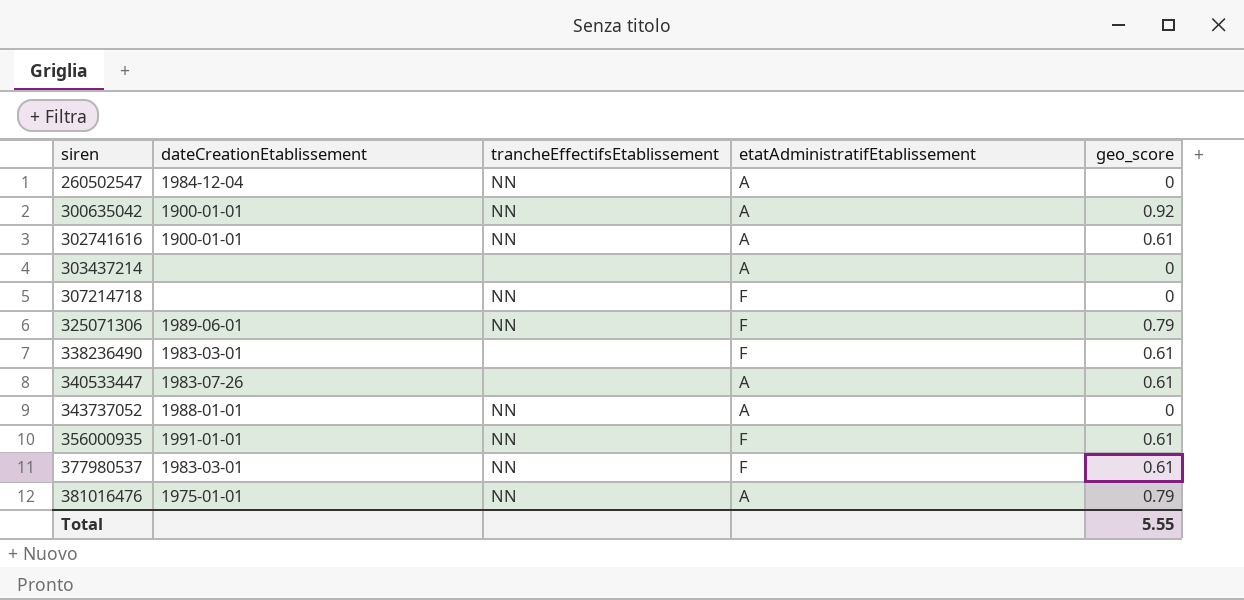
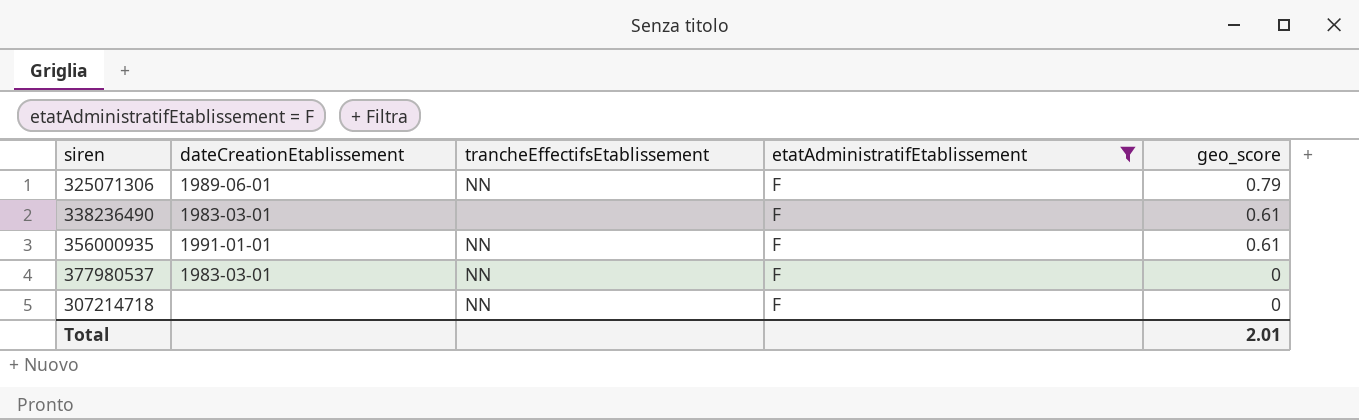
filter: none -> etatAdministratifEtablissement = F
row order: siren ascending -> geo_score descending
377980537 | geo_score: 0.61 -> 0
Total | geo_score: 5.55 -> 2.01

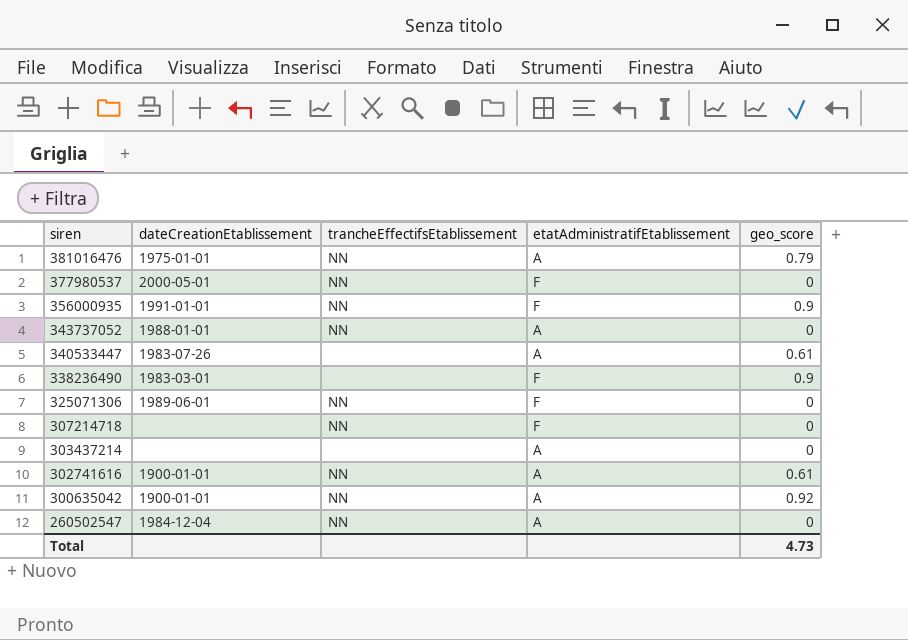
filter: etatAdministratifEtablissement = F -> none
row order: geo_score descending -> siren descending
377980537 | dateCreationEtablissement: 1983-03-01 -> 2000-05-01
356000935 | geo_score: 0.61 -> 0.9
338236490 | geo_score: 0.61 -> 0.9
325071306 | geo_score: 0.79 -> 0
Total | geo_score: 2.01 -> 4.73

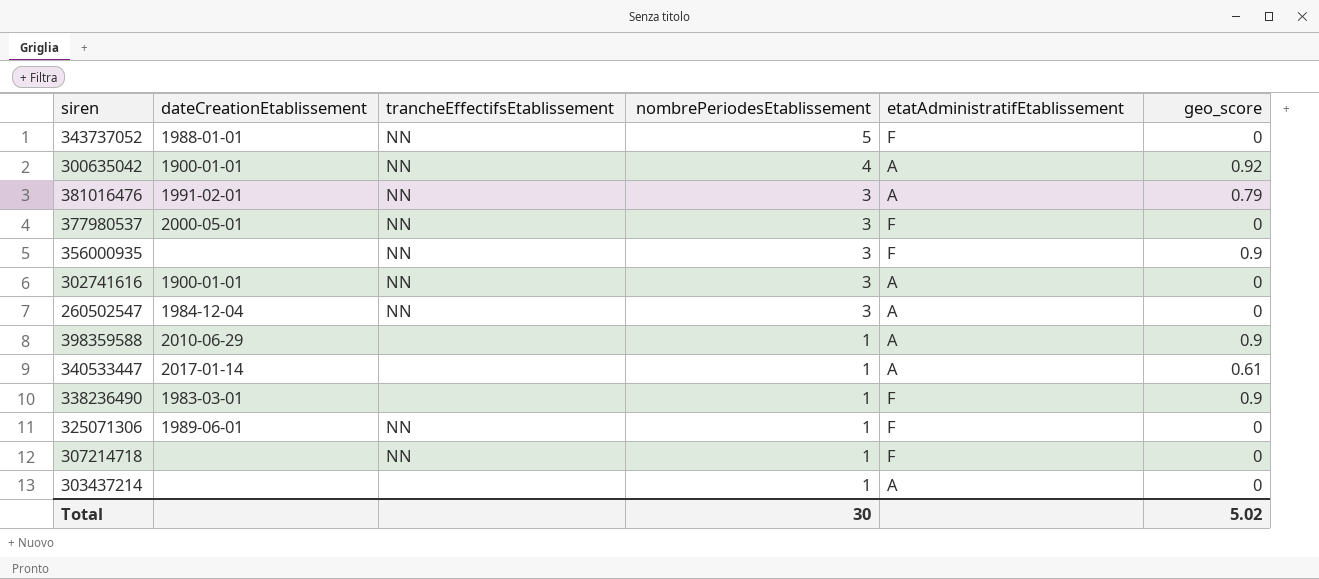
row order: siren descending -> nombrePeriodesEtablissement descending
column nombrePeriodesEtablissement | position: none -> 4
343737052 | etatAdministratifEtablissement: A -> F
381016476 | dateCreationEtablissement: 1975-01-01 -> 1991-02-01
356000935 | dateCreationEtablissement: 1991-01-01 -> none
302741616 | geo_score: 0.61 -> 0
row 398359588: none -> 2010-06-29 | none | 1 | A | 0.9
340533447 | dateCreationEtablissement: 1983-07-26 -> 2017-01-14
Total | geo_score: 4.73 -> 5.02

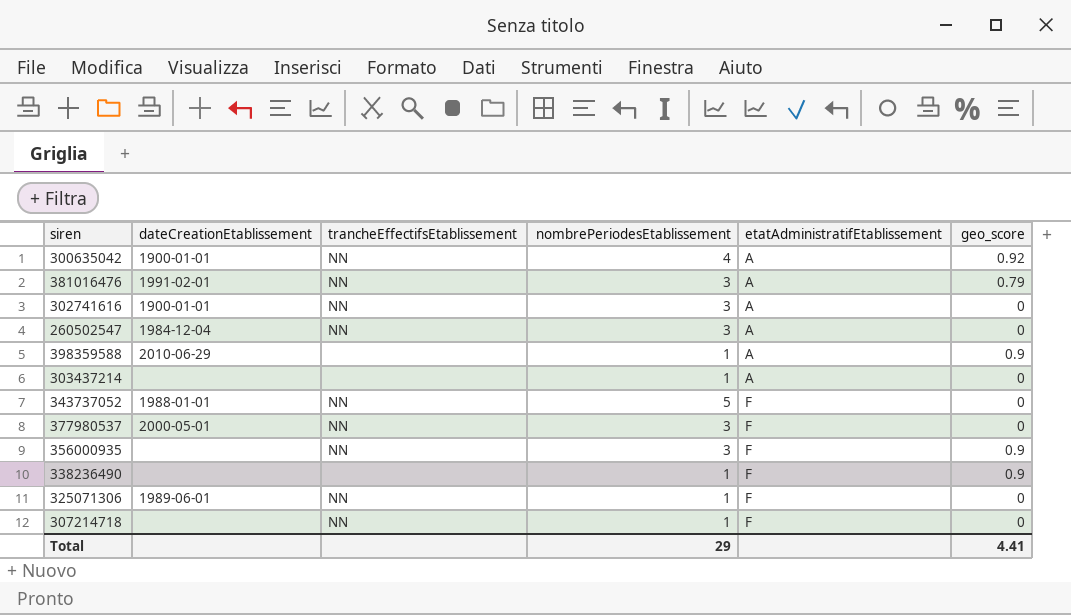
row order: nombrePeriodesEtablissement descending -> etatAdministratifEtablissement ascending
row 340533447: 2017-01-14 | none | 1 | A | 0.61 -> none
338236490 | dateCreationEtablissement: 1983-03-01 -> none
Total | nombrePeriodesEtablissement: 30 -> 29
Total | geo_score: 5.02 -> 4.41

